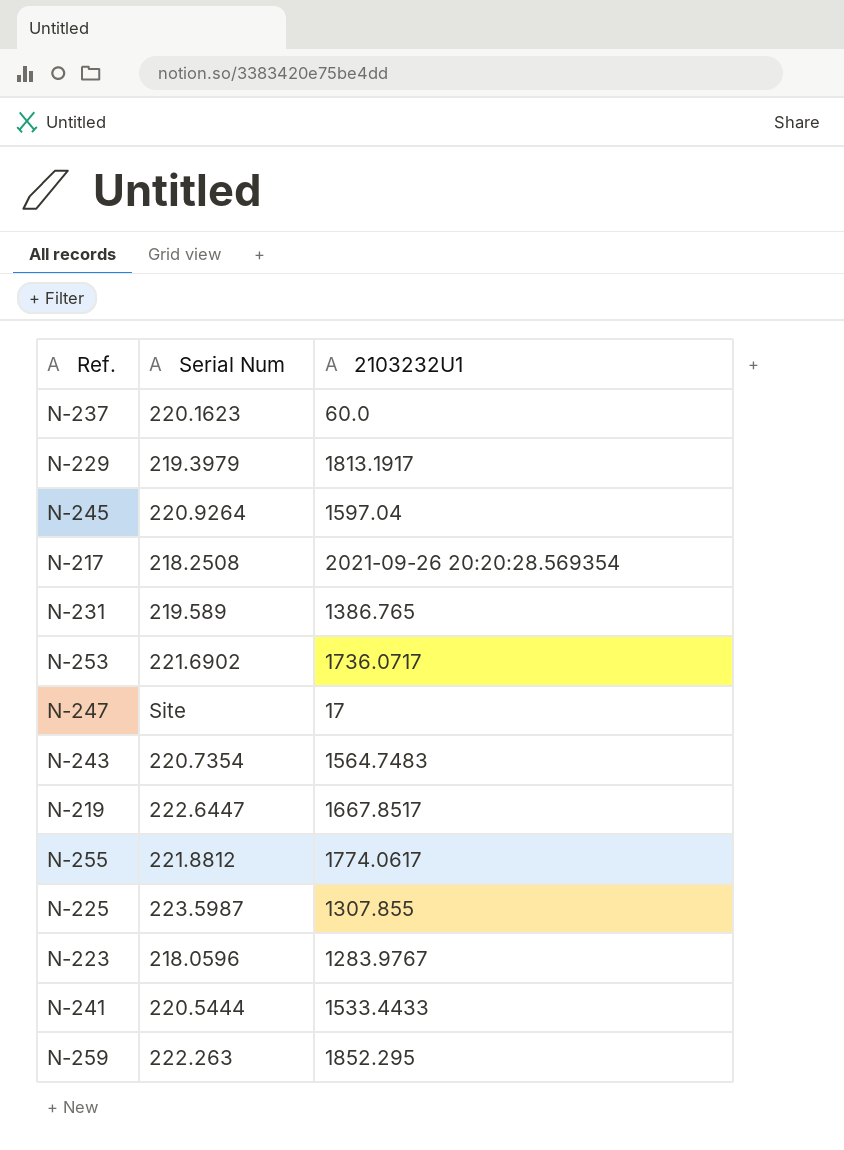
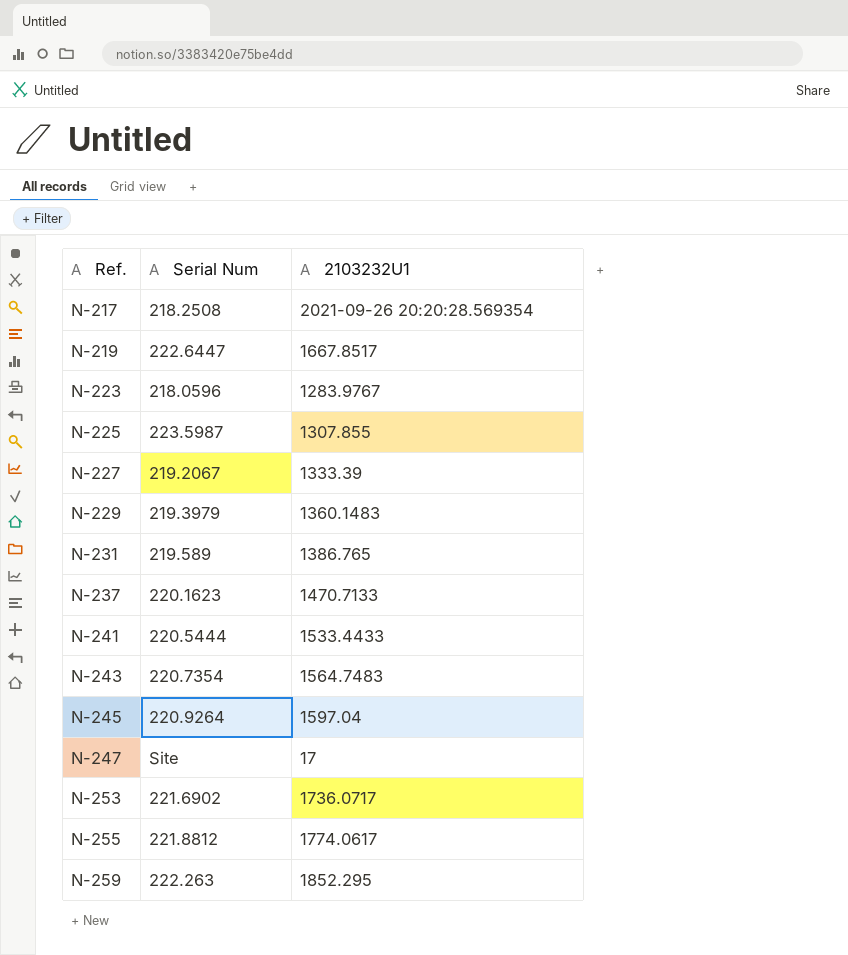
row order: none -> Ref. ascending
row N-227: none -> 219.2067 | 1333.39
N-229 | 2103232U1: 1813.1917 -> 1360.1483
N-237 | 2103232U1: 60.0 -> 1470.7133

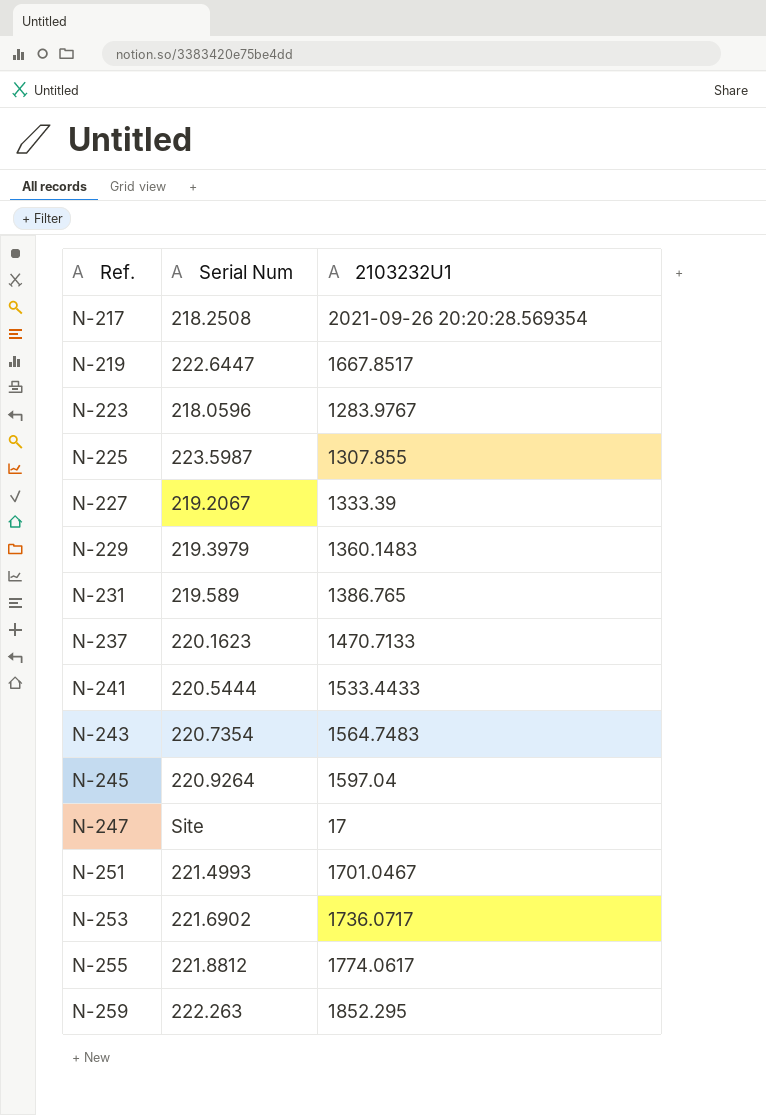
row N-251: none -> 221.4993 | 1701.0467

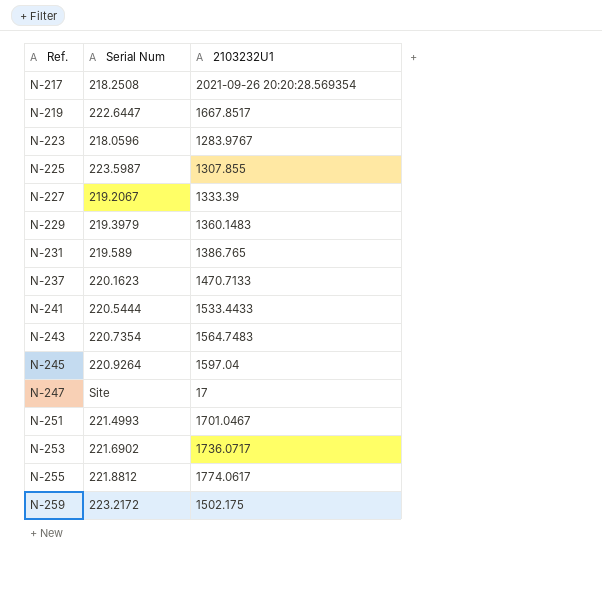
N-259 | Serial Num: 222.263 -> 223.2172
N-259 | 2103232U1: 1852.295 -> 1502.175

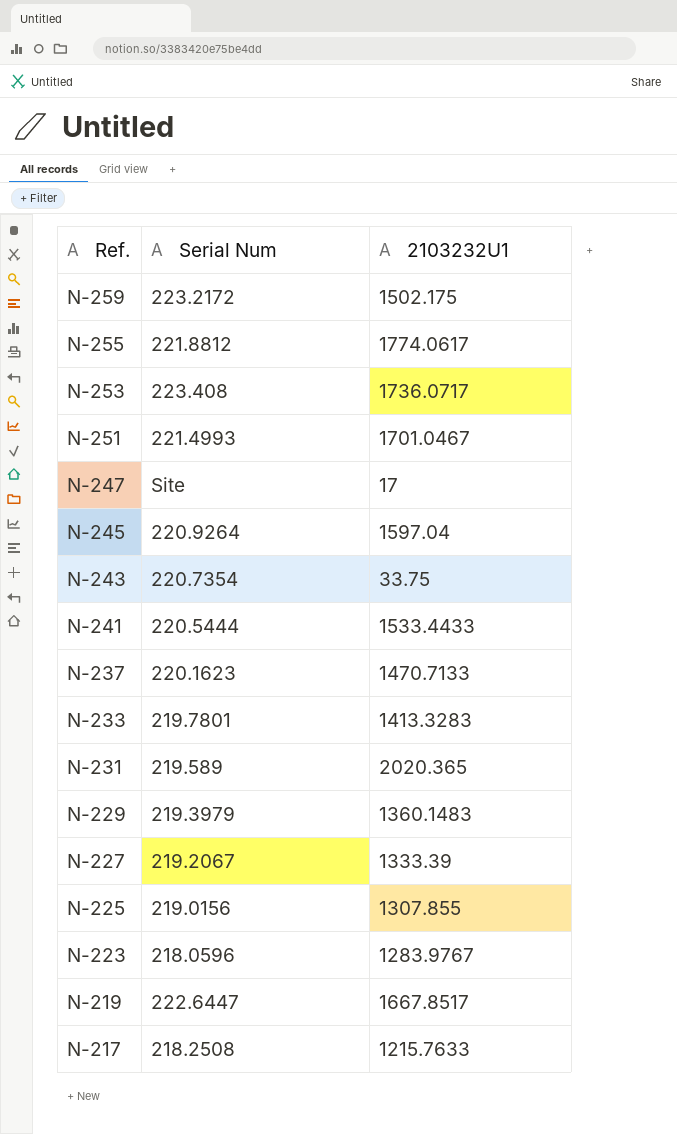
row order: Ref. ascending -> Ref. descending
N-253 | Serial Num: 221.6902 -> 223.408
N-243 | 2103232U1: 1564.7483 -> 33.75
row N-233: none -> 219.7801 | 1413.3283
N-231 | 2103232U1: 1386.765 -> 2020.365
N-225 | Serial Num: 223.5987 -> 219.0156
N-217 | 2103232U1: 2021-09-26 20:20:28.569354 -> 1215.7633

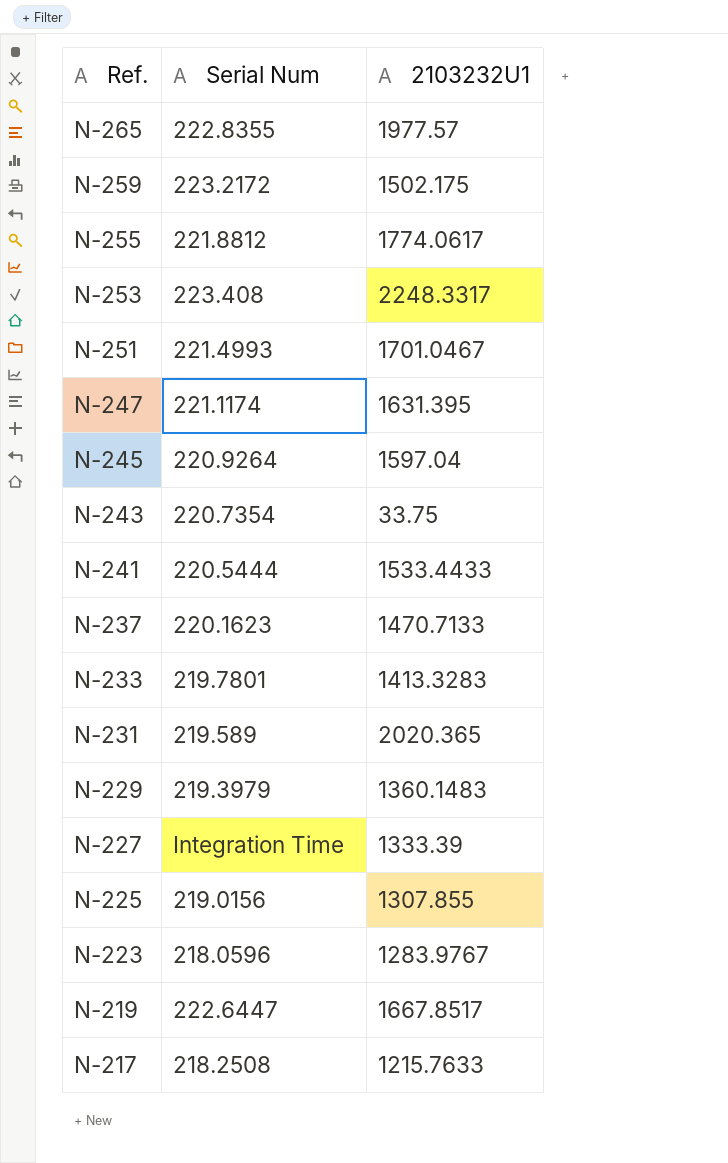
row N-265: none -> 222.8355 | 1977.57
N-253 | 2103232U1: 1736.0717 -> 2248.3317
N-247 | Serial Num: Site -> 221.1174
N-247 | 2103232U1: 17 -> 1631.395
N-227 | Serial Num: 219.2067 -> Integration Time

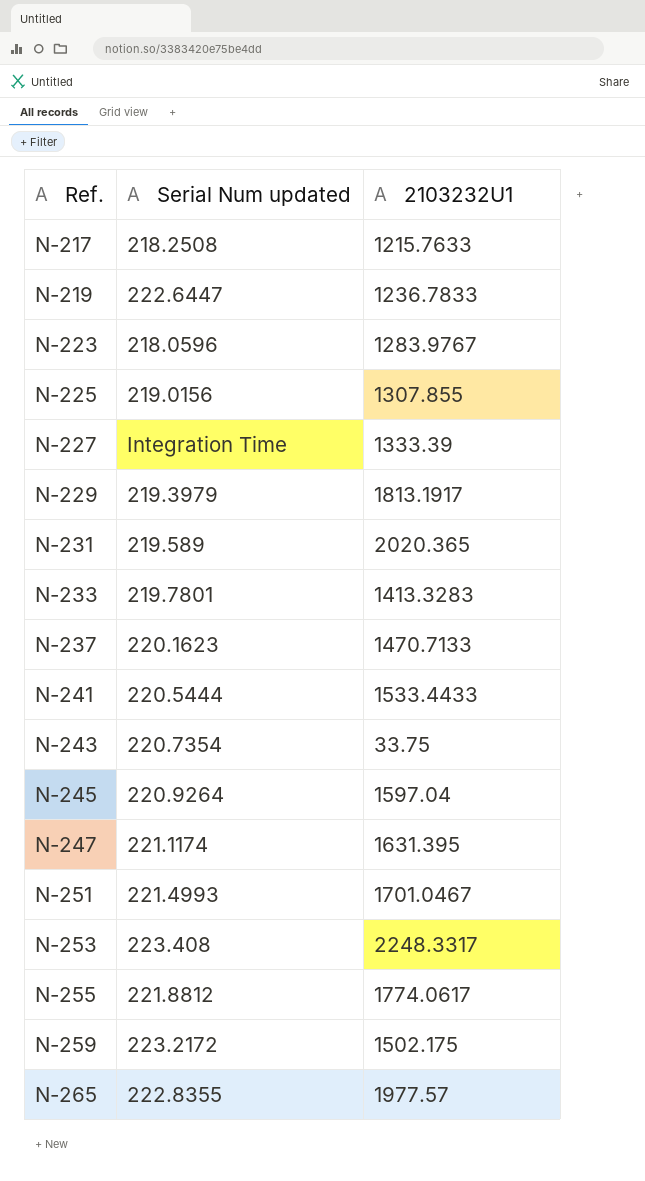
row order: Ref. descending -> Ref. ascending
column name: Serial Num -> Serial Num updated
N-219 | 2103232U1: 1667.8517 -> 1236.7833
N-229 | 2103232U1: 1360.1483 -> 1813.1917

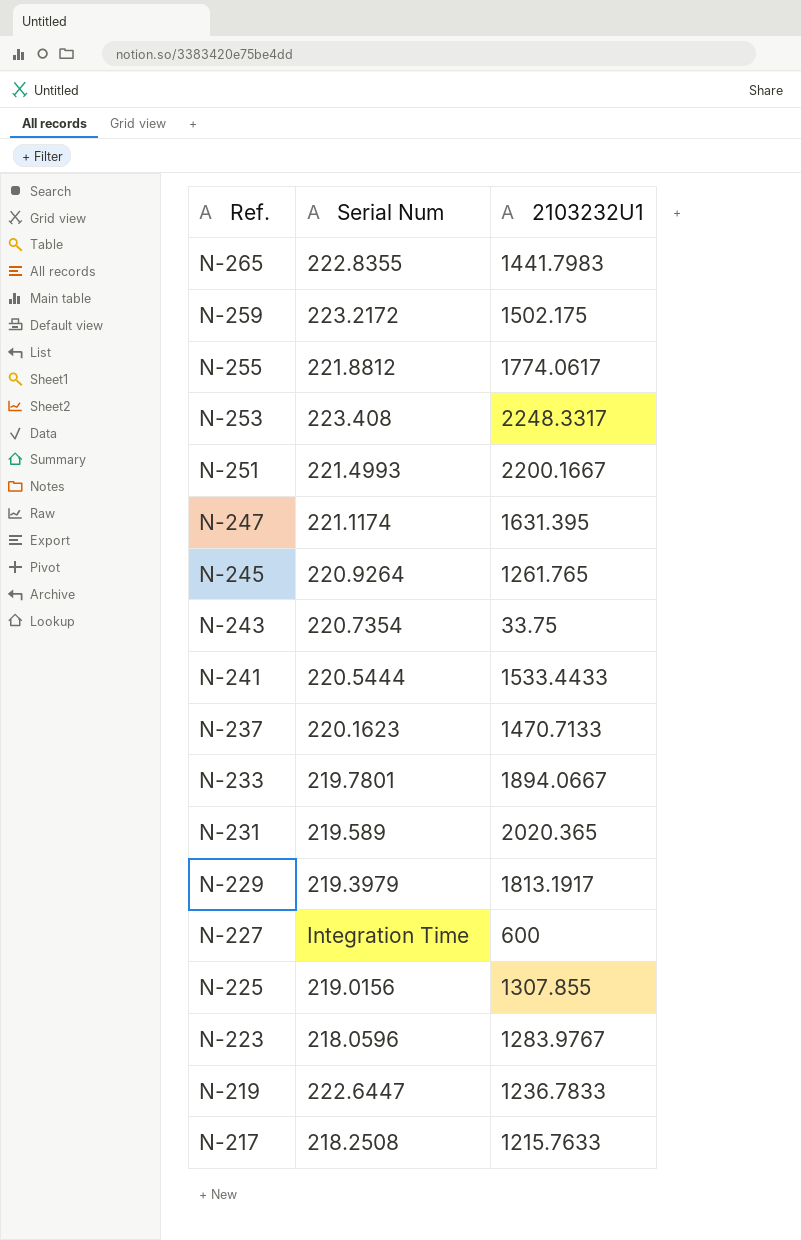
row order: Ref. ascending -> Ref. descending
column name: Serial Num updated -> Serial Num
N-265 | 2103232U1: 1977.57 -> 1441.7983
N-251 | 2103232U1: 1701.0467 -> 2200.1667
N-245 | 2103232U1: 1597.04 -> 1261.765
N-233 | 2103232U1: 1413.3283 -> 1894.0667
N-227 | 2103232U1: 1333.39 -> 600

